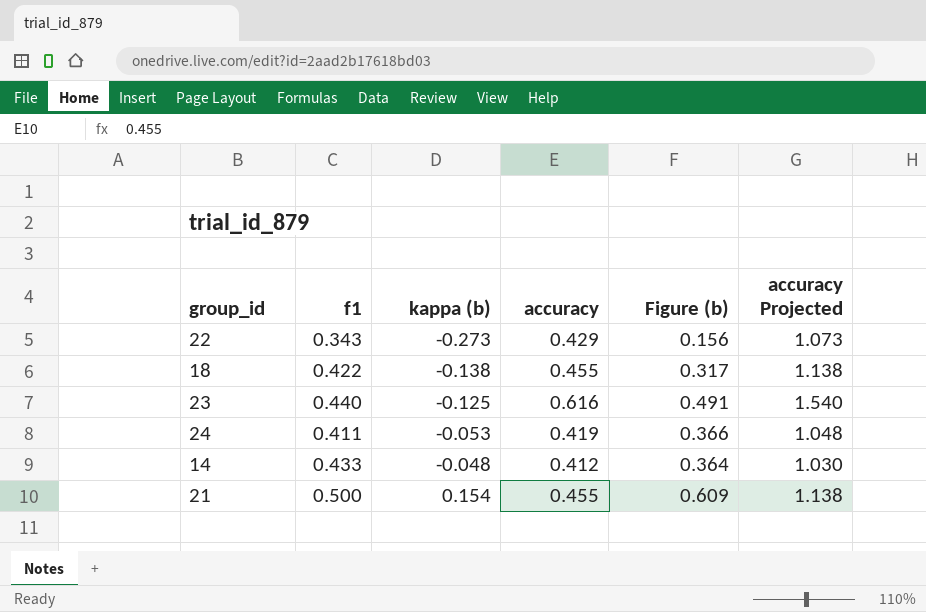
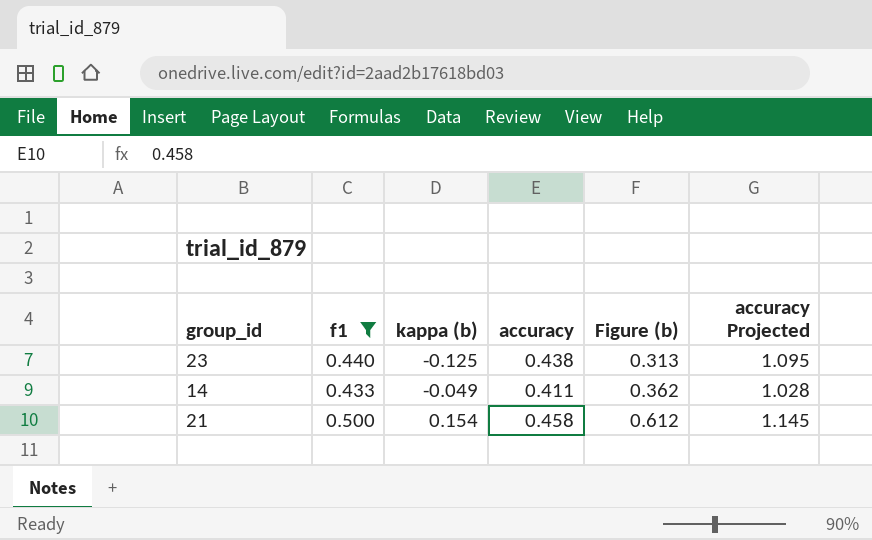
filter: none -> f1 >= 0.433
23 | accuracy: 0.616 -> 0.438
23 | Figure (b): 0.491 -> 0.313
23 | accuracy Projected: 1.540 -> 1.095
14 | kappa (b): -0.048 -> -0.049
14 | accuracy: 0.412 -> 0.411
14 | Figure (b): 0.364 -> 0.362
14 | accuracy Projected: 1.030 -> 1.028
21 | accuracy: 0.455 -> 0.458
21 | Figure (b): 0.609 -> 0.612
21 | accuracy Projected: 1.138 -> 1.145

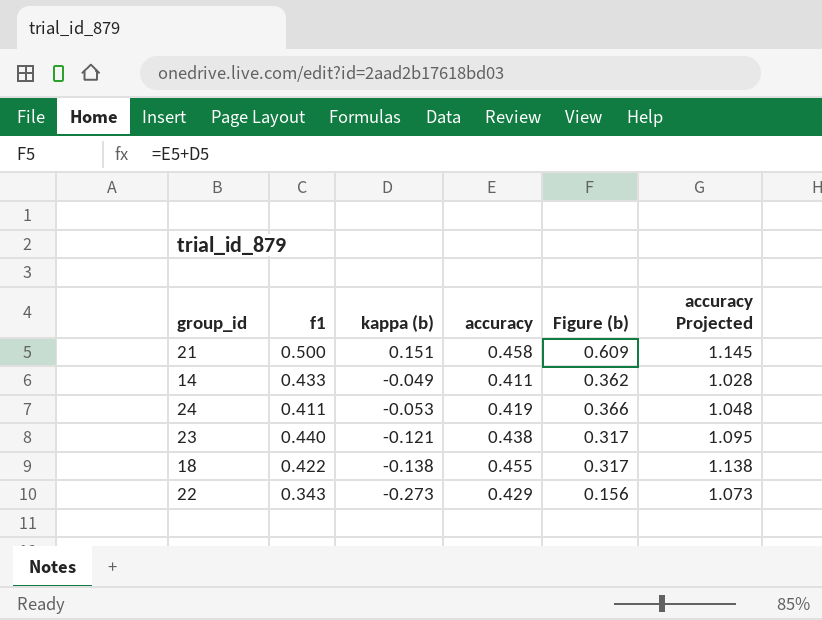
filter: f1 >= 0.433 -> none
row order: kappa (b) ascending -> kappa (b) descending
21 | kappa (b): 0.154 -> 0.151
21 | Figure (b): 0.612 -> 0.609
23 | kappa (b): -0.125 -> -0.121
23 | Figure (b): 0.313 -> 0.317

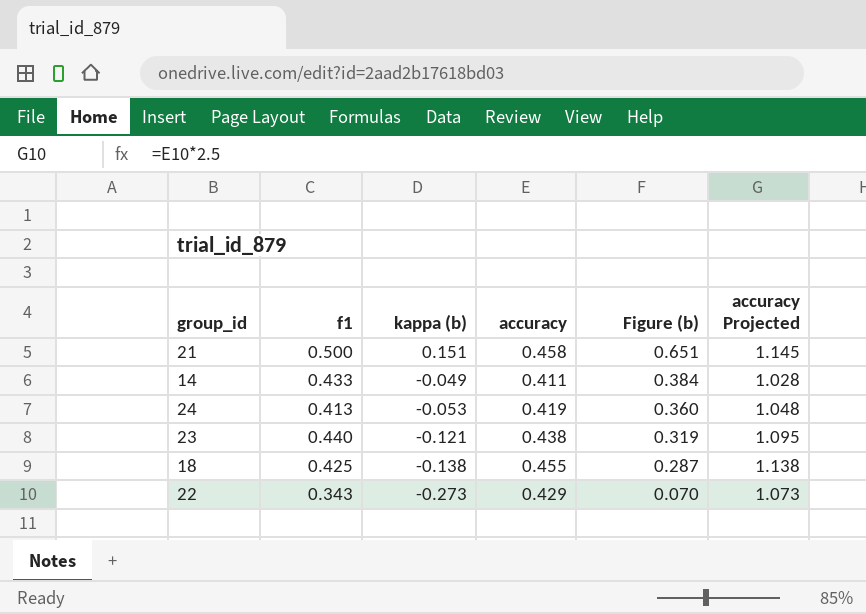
column Figure (b) | formula: [kappa (b)] + [accuracy] -> [f1] + [kappa (b)]
24 | f1: 0.411 -> 0.413
18 | f1: 0.422 -> 0.425

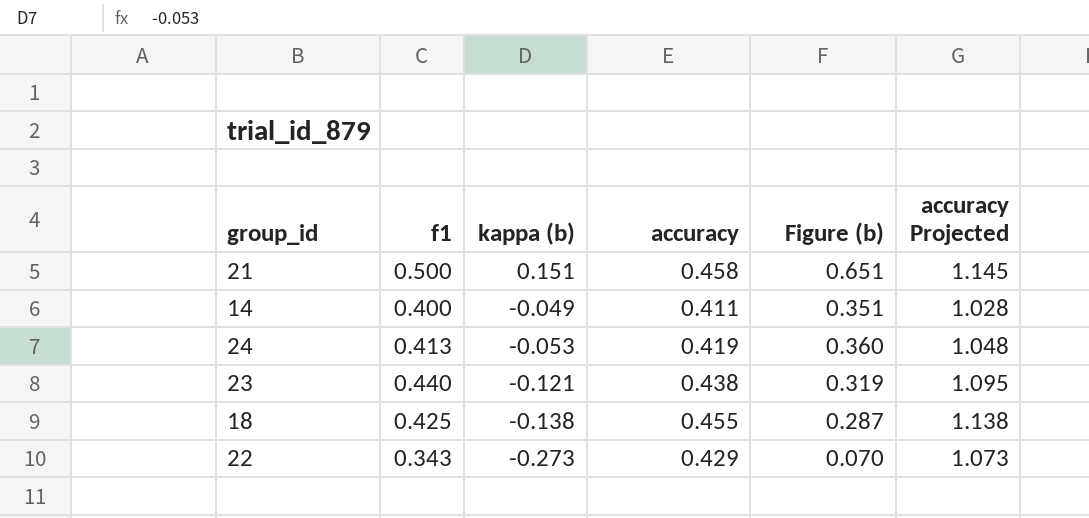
14 | f1: 0.433 -> 0.400
14 | Figure (b): 0.384 -> 0.351

